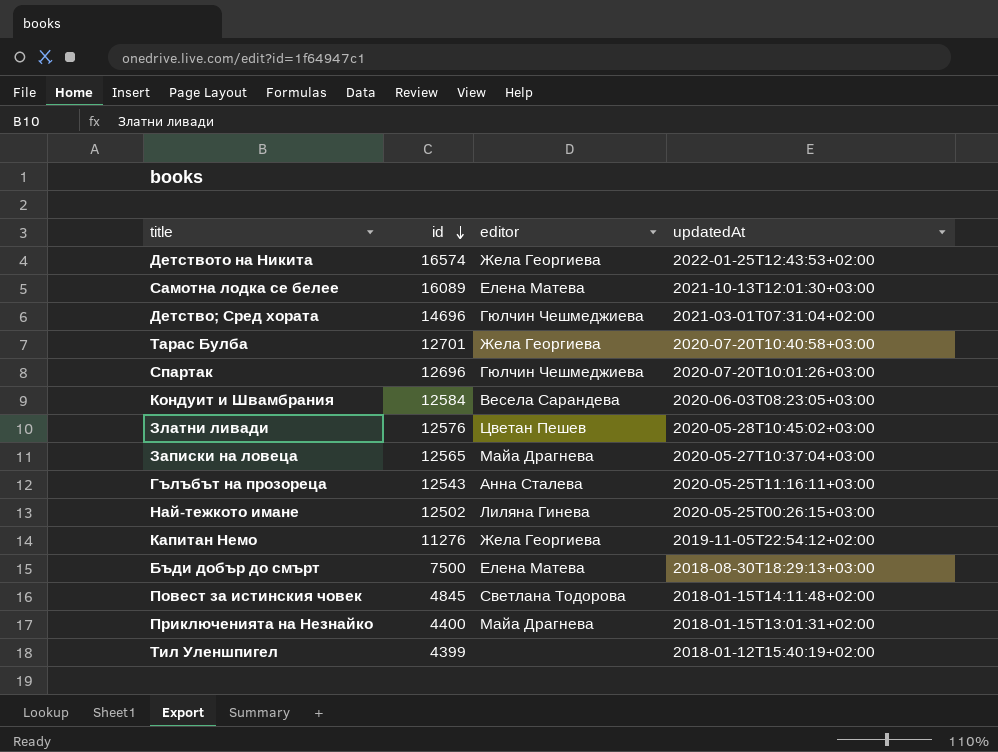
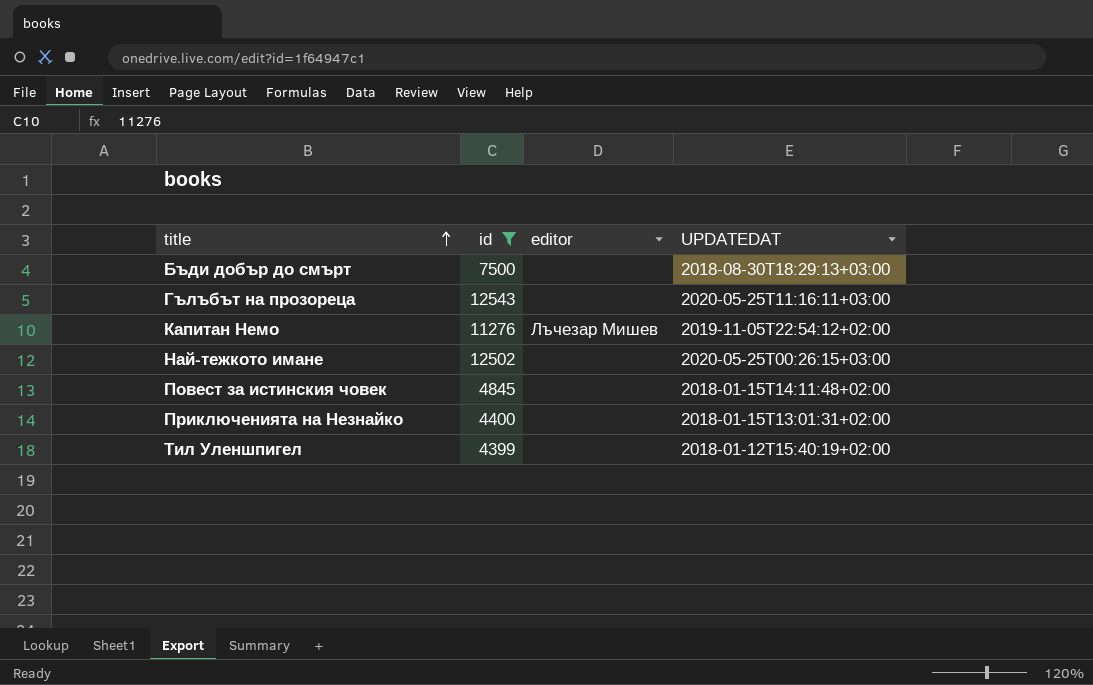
filter: none -> id <= 12543
row order: id descending -> title ascending
column name: updatedAt -> UPDATEDAT
Бъди добър до смърт | editor: Елена Матева -> none
Гълъбът на прозореца | editor: Анна Сталева -> none
Капитан Немо | editor: Жела Георгиева -> Лъчезар Мишев
Най-тежкото имане | editor: Лиляна Гинева -> none
Повест за истинския човек | editor: Светлана Тодорова -> none
Приключенията на Незнайко | editor: Майа Драгнева -> none

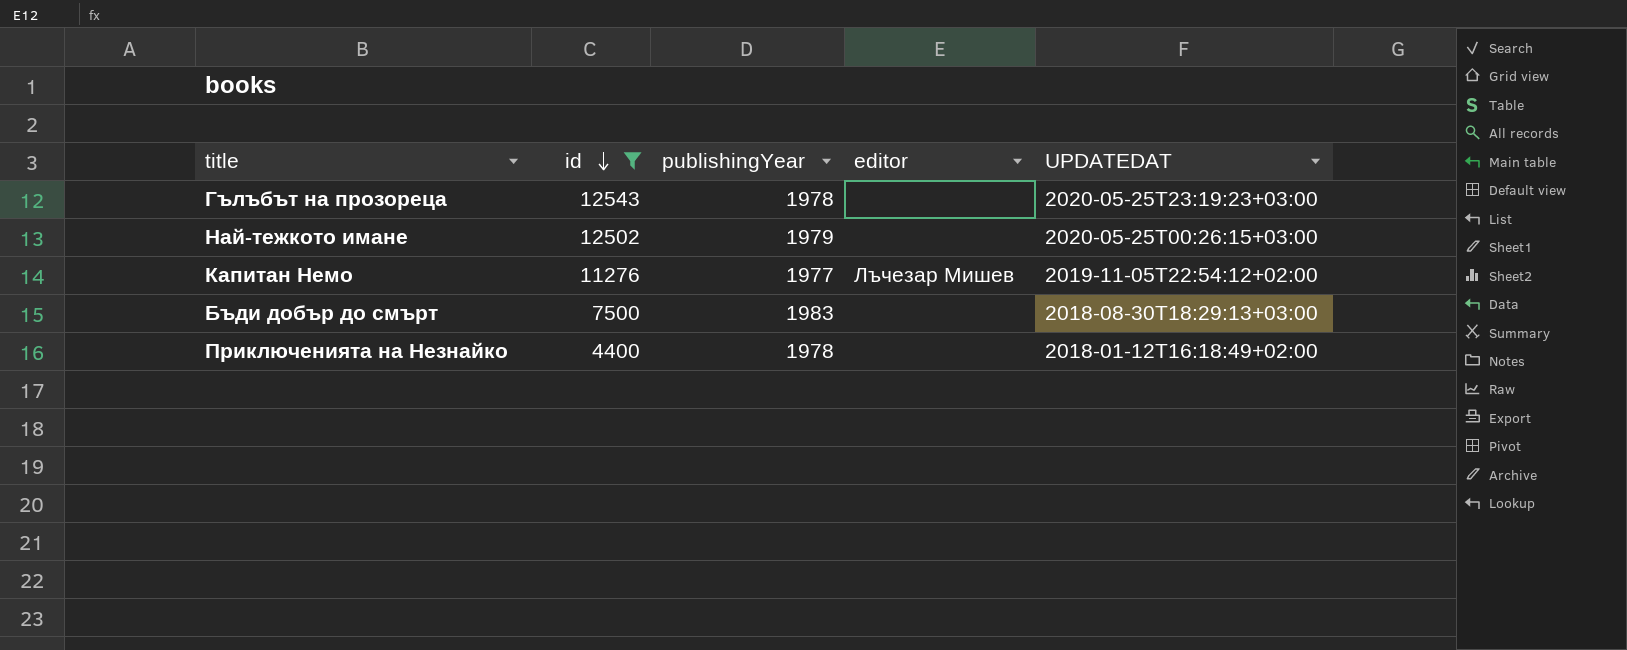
row order: title ascending -> id descending
column publishingYear | position: none -> 3
row Повест за истинския човек: 4845 | none | 2018-01-15T14:11:48+02:00 -> none
row Тил Уленшпигел: 4399 | none | 2018-01-12T15:40:19+02:00 -> none
Гълъбът на прозореца | UPDATEDAT: 2020-05-25T11:16:11+03:00 -> 2020-05-25T23:19:23+03:00
Приключенията на Незнайко | UPDATEDAT: 2018-01-15T13:01:31+02:00 -> 2018-01-12T16:18:49+02:00

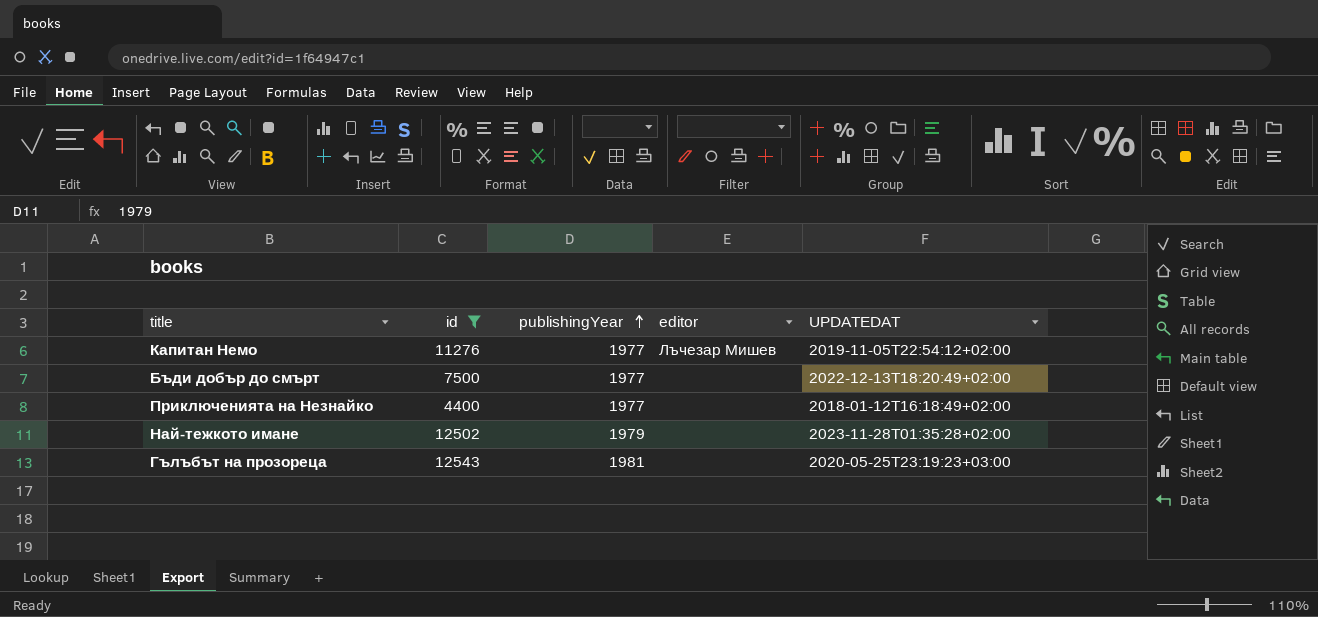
row order: id descending -> publishingYear ascending
Бъди добър до смърт | publishingYear: 1983 -> 1977
Бъди добър до смърт | UPDATEDAT: 2018-08-30T18:29:13+03:00 -> 2022-12-13T18:20:49+02:00
Приключенията на Незнайко | publishingYear: 1978 -> 1977
Най-тежкото имане | UPDATEDAT: 2020-05-25T00:26:15+03:00 -> 2023-11-28T01:35:28+02:00
Гълъбът на прозореца | publishingYear: 1978 -> 1981

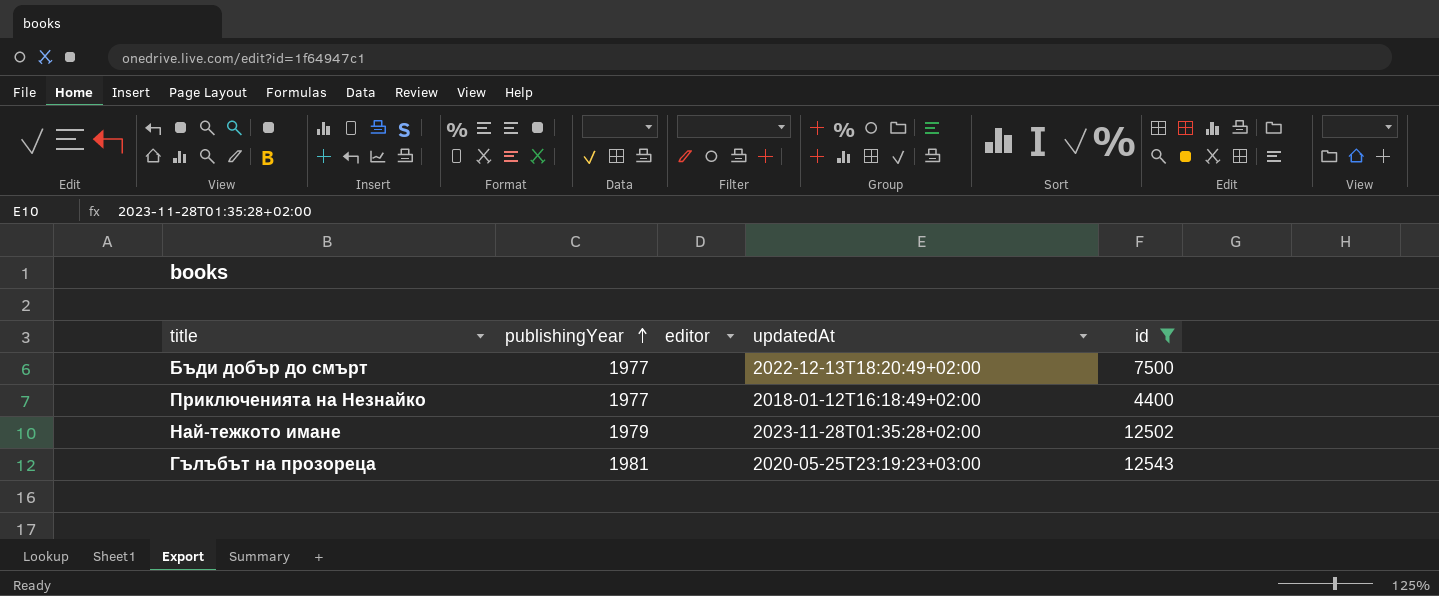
column name: UPDATEDAT -> updatedAt
column id | position: 2 -> 5
row Капитан Немо: 11276 | 1977 | Лъчезар Мишев | 2019-11-05T22:54:12+02:00 -> none

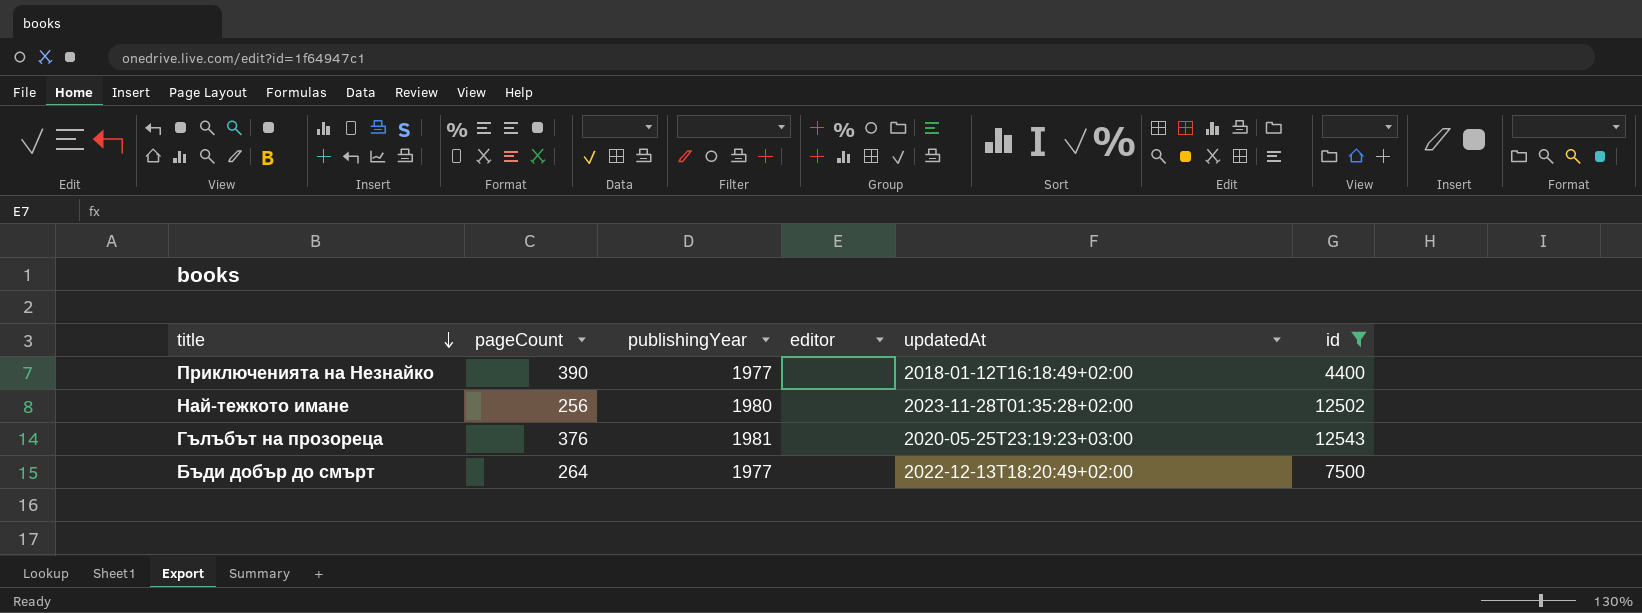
row order: publishingYear ascending -> title descending
column pageCount | position: none -> 2
Най-тежкото имане | publishingYear: 1979 -> 1980

